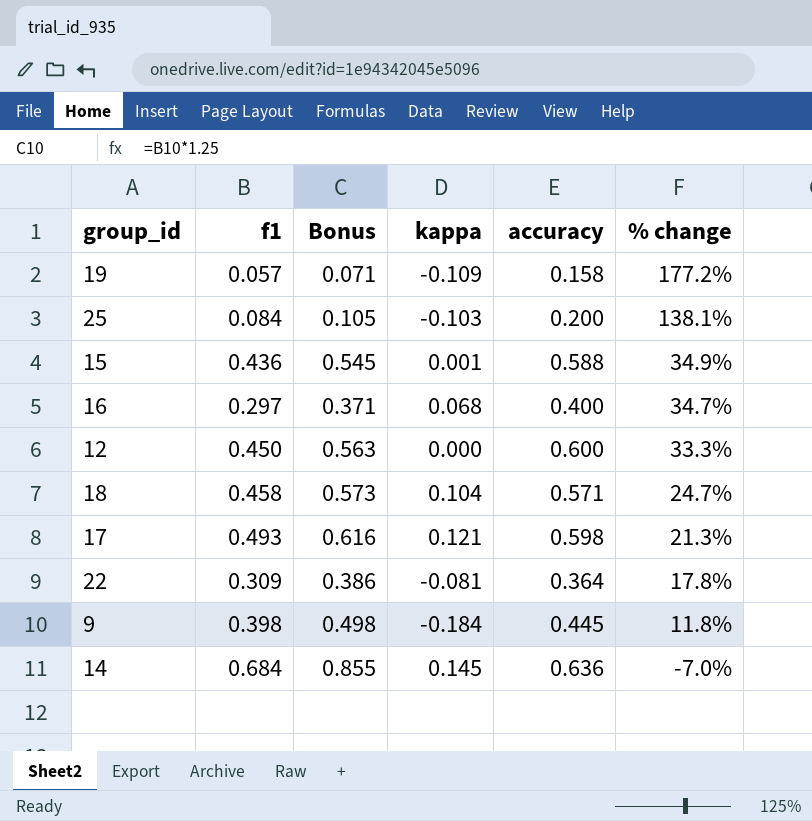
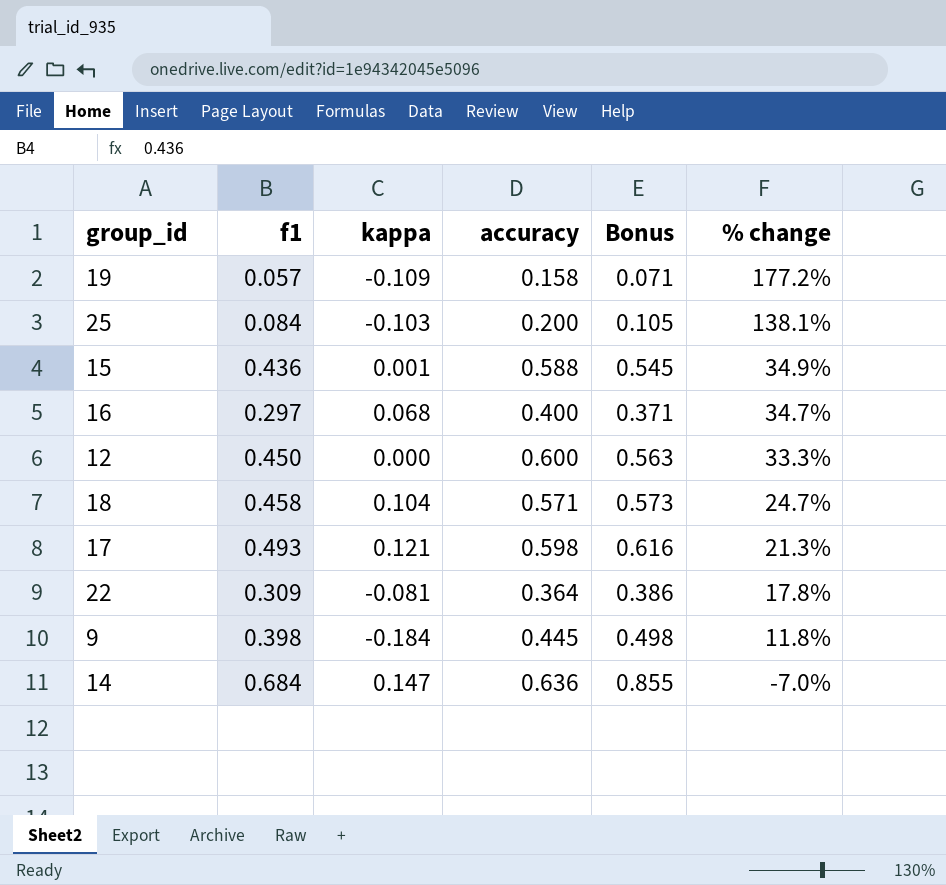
column Bonus | position: 3 -> 5
14 | kappa: 0.145 -> 0.147

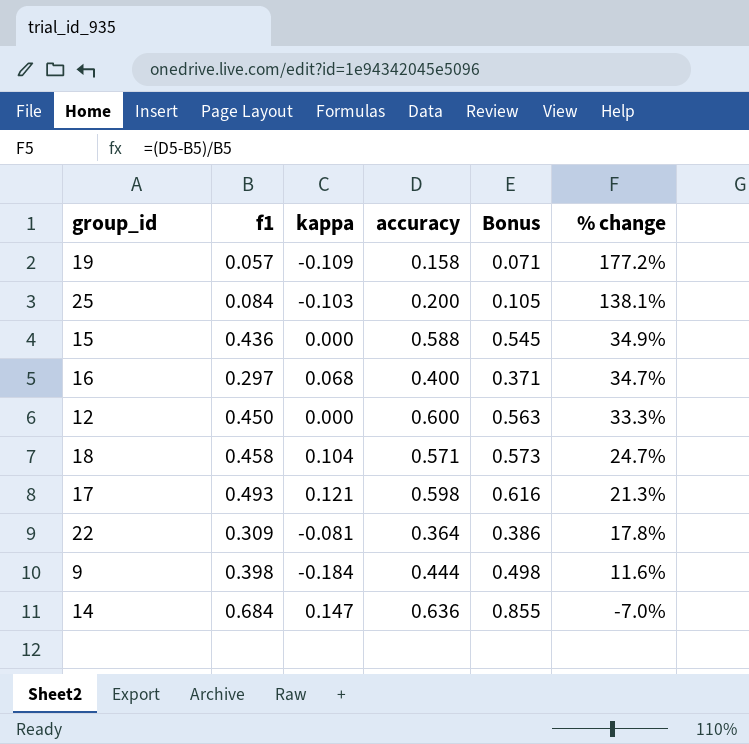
15 | kappa: 0.001 -> 0.000
9 | accuracy: 0.445 -> 0.444
9 | % change: 11.8% -> 11.6%

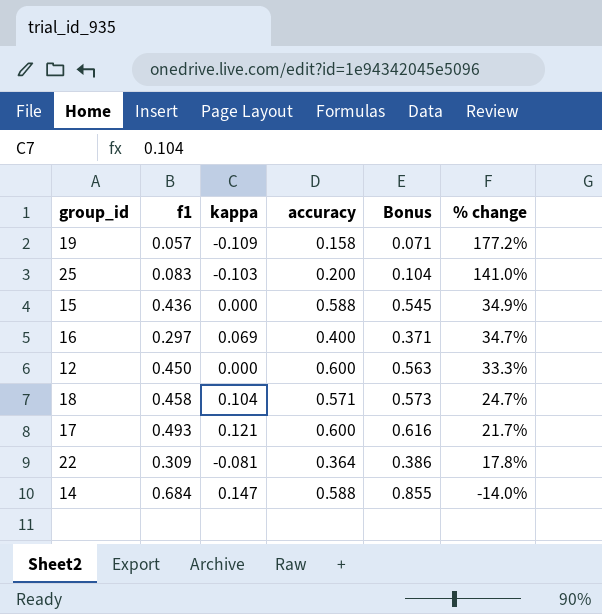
row 9: 0.398 | -0.184 | 0.444 | 0.498 | 11.6% -> none
25 | f1: 0.084 -> 0.083
25 | Bonus: 0.105 -> 0.104
25 | % change: 138.1% -> 141.0%
16 | kappa: 0.068 -> 0.069
17 | accuracy: 0.598 -> 0.600
17 | % change: 21.3% -> 21.7%
14 | accuracy: 0.636 -> 0.588
14 | % change: -7.0% -> -14.0%

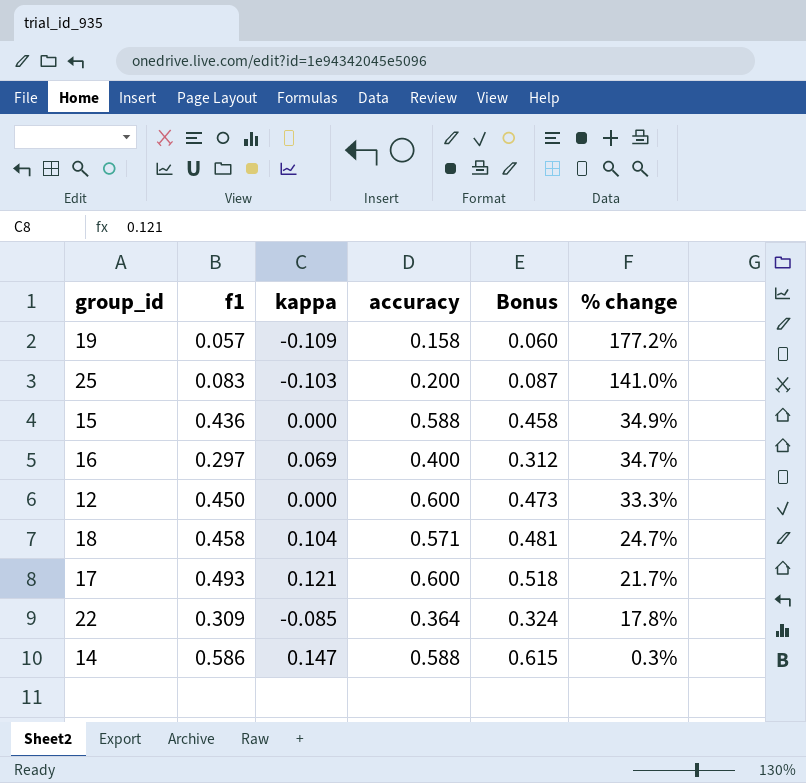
column Bonus | formula: [f1] * 1.25 -> [f1] * 1.05
22 | kappa: -0.081 -> -0.085
14 | f1: 0.684 -> 0.586
14 | % change: -14.0% -> 0.3%

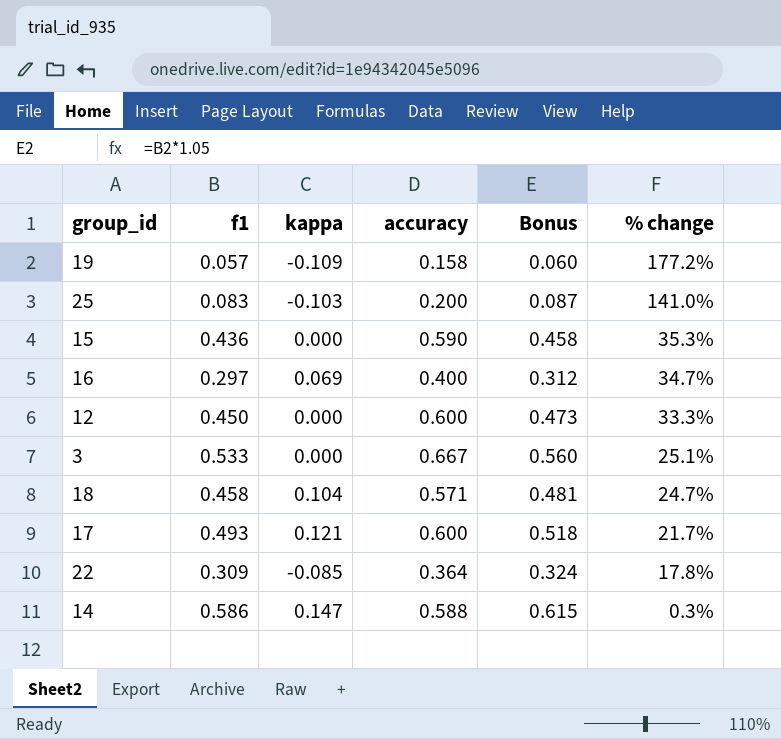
15 | accuracy: 0.588 -> 0.590
15 | % change: 34.9% -> 35.3%
row 3: none -> 0.533 | 0.000 | 0.667 | 0.560 | 25.1%

